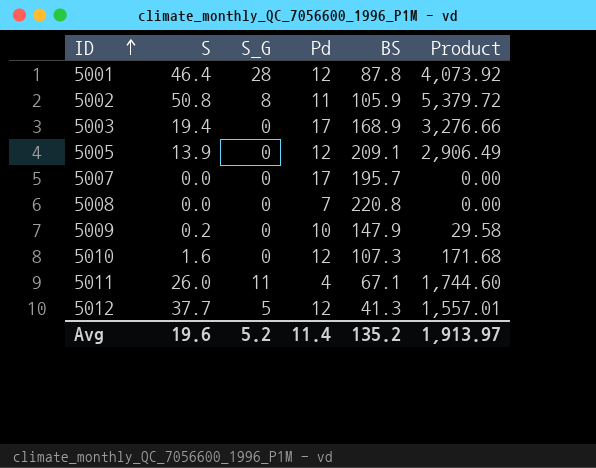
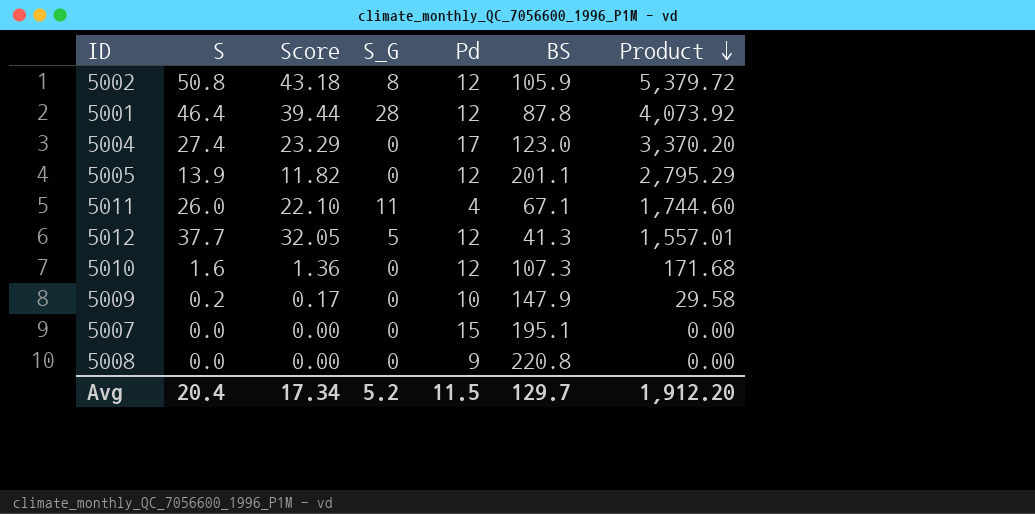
row order: ID ascending -> Product descending
column Score | formula: none -> [S] * 0.85
row 5003: 19.4 | 0 | 17 | 168.9 | 3,276.66 -> none
5002 | Pd: 11 -> 12
row 5004: none -> 27.4 | 23.29 | 0 | 17 | 123.0 | 3,370.20
5005 | BS: 209.1 -> 201.1
5005 | Product: 2,906.49 -> 2,795.29
5007 | Pd: 17 -> 15
5007 | BS: 195.7 -> 195.1
5008 | Pd: 7 -> 9
Avg | S: 19.6 -> 20.4
Avg | Pd: 11.4 -> 11.5
Avg | BS: 135.2 -> 129.7
Avg | Product: 1,913.97 -> 1,912.20

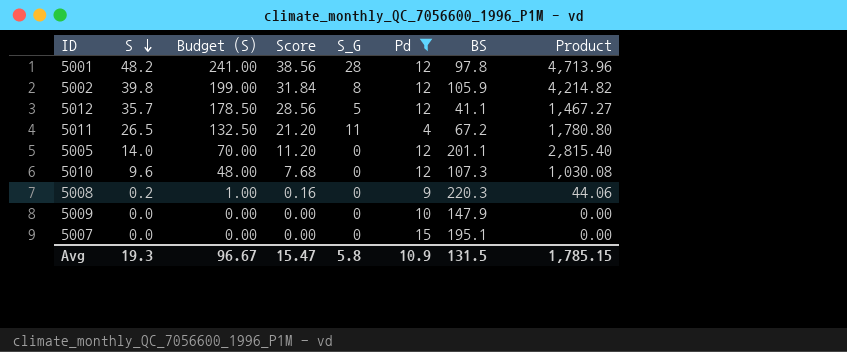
filter: none -> Pd != 17
row order: Product descending -> S descending
column Budget (S) | formula: none -> [S] * 5
column Score | formula: [S] * 0.85 -> [S] * 0.8
5001 | S: 46.4 -> 48.2
5001 | BS: 87.8 -> 97.8
5001 | Product: 4,073.92 -> 4,713.96
5002 | S: 50.8 -> 39.8
5002 | Product: 5,379.72 -> 4,214.82
5012 | S: 37.7 -> 35.7
5012 | BS: 41.3 -> 41.1
5012 | Product: 1,557.01 -> 1,467.27
5011 | S: 26.0 -> 26.5
5011 | BS: 67.1 -> 67.2
5011 | Product: 1,744.60 -> 1,780.80
5005 | S: 13.9 -> 14.0
5005 | Product: 2,795.29 -> 2,815.40
5010 | S: 1.6 -> 9.6
5010 | Product: 171.68 -> 1,030.08
5008 | S: 0.0 -> 0.2
5008 | BS: 220.8 -> 220.3
5008 | Product: 0.00 -> 44.06
5009 | S: 0.2 -> 0.0
5009 | Product: 29.58 -> 0.00
Avg | S: 20.4 -> 19.3
Avg | Score: 17.34 -> 15.47
Avg | S_G: 5.2 -> 5.8
Avg | Pd: 11.5 -> 10.9
Avg | BS: 129.7 -> 131.5
Avg | Product: 1,912.20 -> 1,785.15

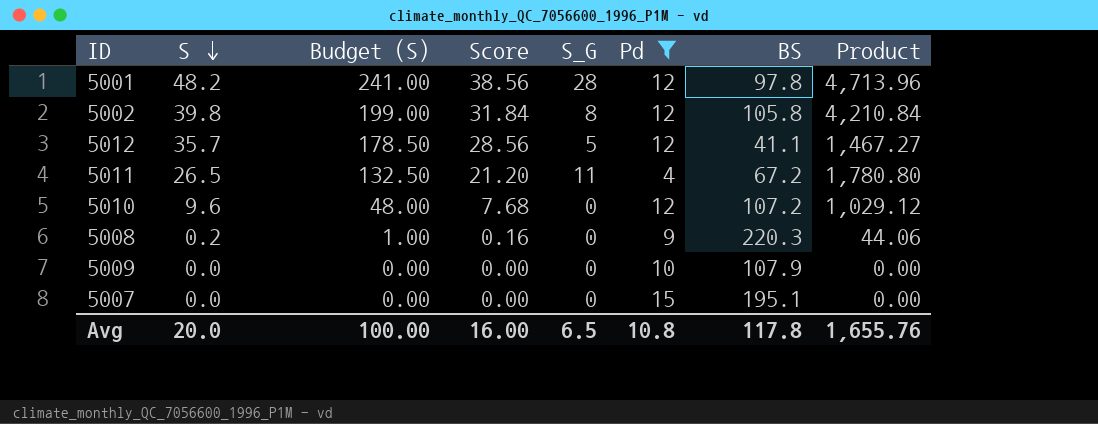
row 5005: 14.0 | 70.00 | 11.20 | 0 | 12 | 201.1 | 2,815.40 -> none
5002 | BS: 105.9 -> 105.8
5002 | Product: 4,214.82 -> 4,210.84
5010 | BS: 107.3 -> 107.2
5010 | Product: 1,030.08 -> 1,029.12
5009 | BS: 147.9 -> 107.9
Avg | S: 19.3 -> 20.0
Avg | Budget (S): 96.67 -> 100.00
Avg | Score: 15.47 -> 16.00
Avg | S_G: 5.8 -> 6.5
Avg | Pd: 10.9 -> 10.8
Avg | BS: 131.5 -> 117.8
Avg | Product: 1,785.15 -> 1,655.76

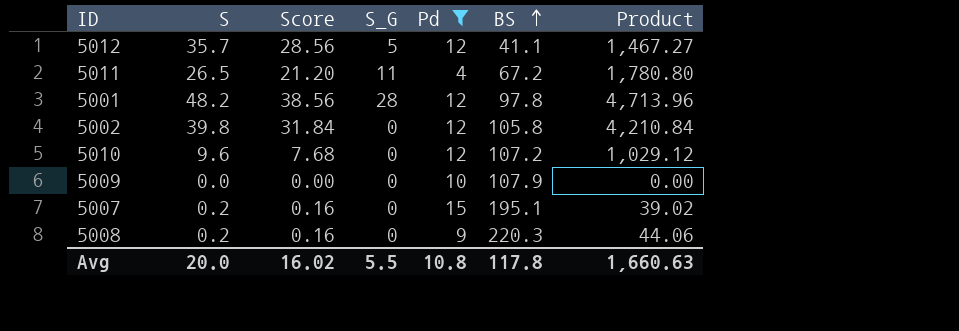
row order: S descending -> BS ascending
column Budget (S) | formula: [S] * 5 -> none
5002 | S_G: 8 -> 0
5007 | S: 0.0 -> 0.2
5007 | Score: 0.00 -> 0.16
5007 | Product: 0.00 -> 39.02
Avg | Score: 16.00 -> 16.02
Avg | S_G: 6.5 -> 5.5
Avg | Product: 1,655.76 -> 1,660.63

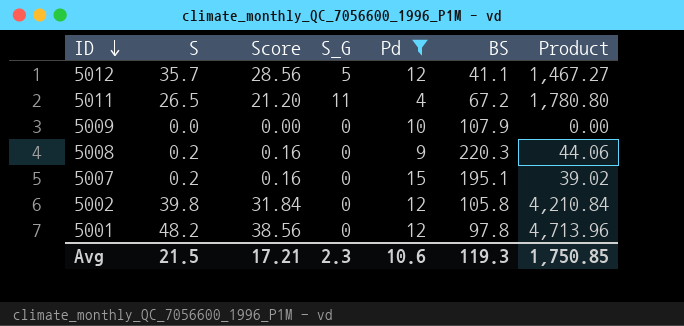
row order: BS ascending -> ID descending
row 5010: 9.6 | 7.68 | 0 | 12 | 107.2 | 1,029.12 -> none
5001 | S_G: 28 -> 0
Avg | S: 20.0 -> 21.5
Avg | Score: 16.02 -> 17.21
Avg | S_G: 5.5 -> 2.3
Avg | Pd: 10.8 -> 10.6
Avg | BS: 117.8 -> 119.3
Avg | Product: 1,660.63 -> 1,750.85

